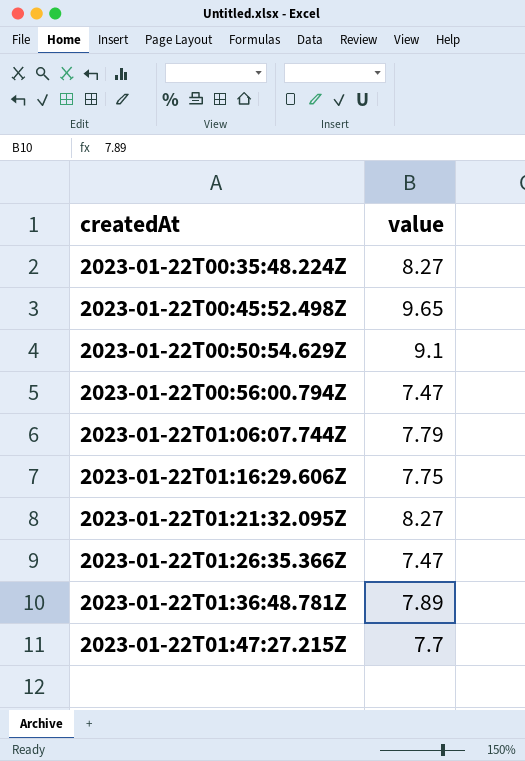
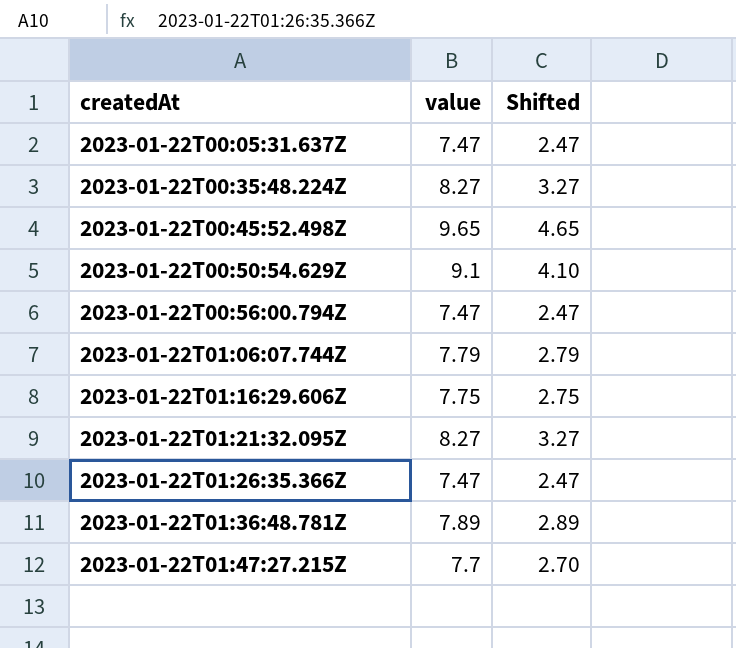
column Shifted | formula: none -> [value] - 5
row 2023-01-22T00:05:31.637Z: none -> 7.47 | 2.47

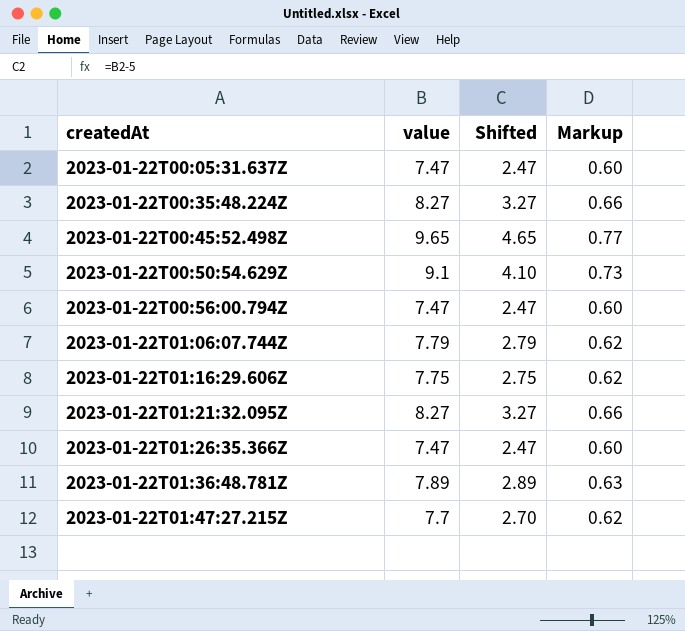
column Markup | formula: none -> [value] * 0.08

